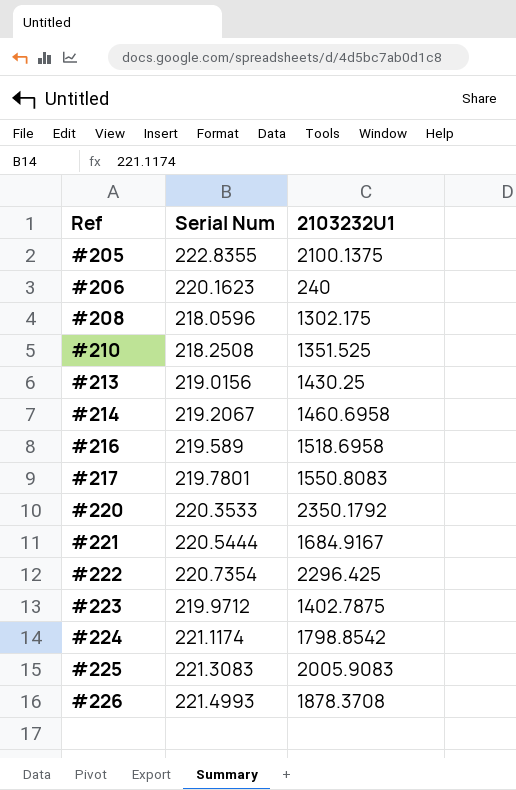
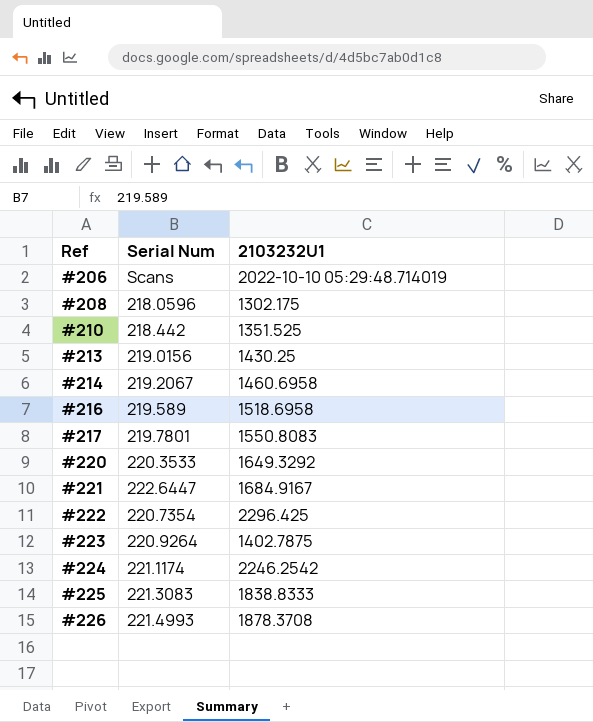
row #205: 222.8355 | 2100.1375 -> none
#206 | Serial Num: 220.1623 -> Scans
#206 | 2103232U1: 240 -> 2022-10-10 05:29:48.714019
#210 | Serial Num: 218.2508 -> 218.442
#220 | 2103232U1: 2350.1792 -> 1649.3292
#221 | Serial Num: 220.5444 -> 222.6447
#223 | Serial Num: 219.9712 -> 220.9264
#224 | 2103232U1: 1798.8542 -> 2246.2542
#225 | 2103232U1: 2005.9083 -> 1838.8333

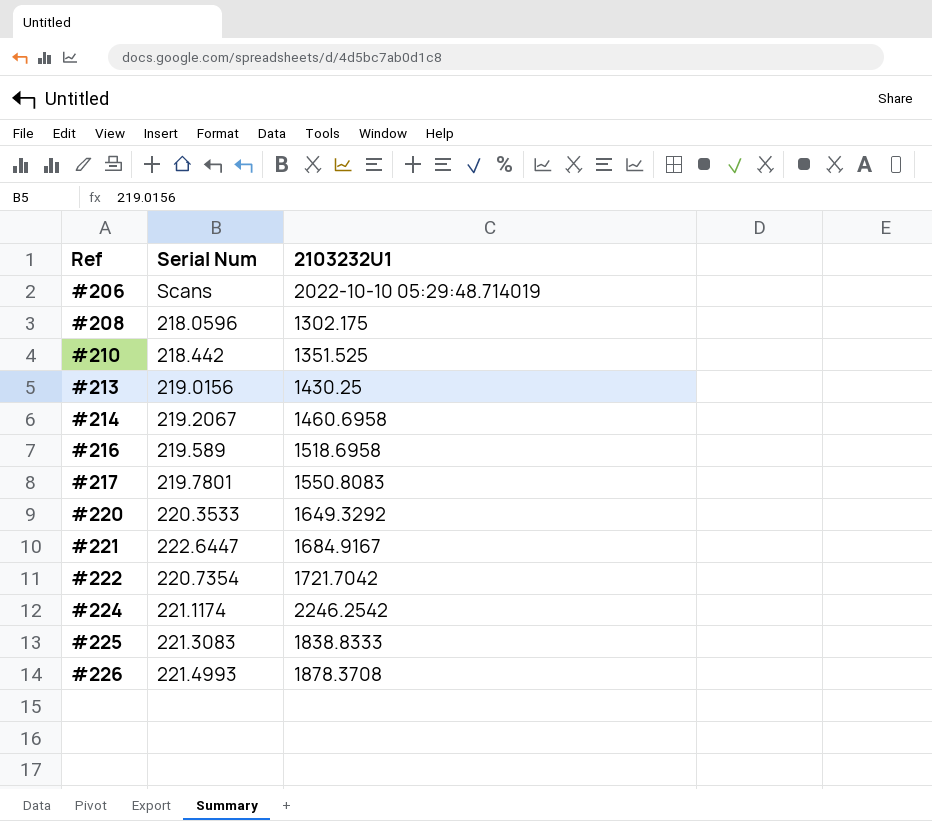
row #223: 220.9264 | 1402.7875 -> none
#222 | 2103232U1: 2296.425 -> 1721.7042

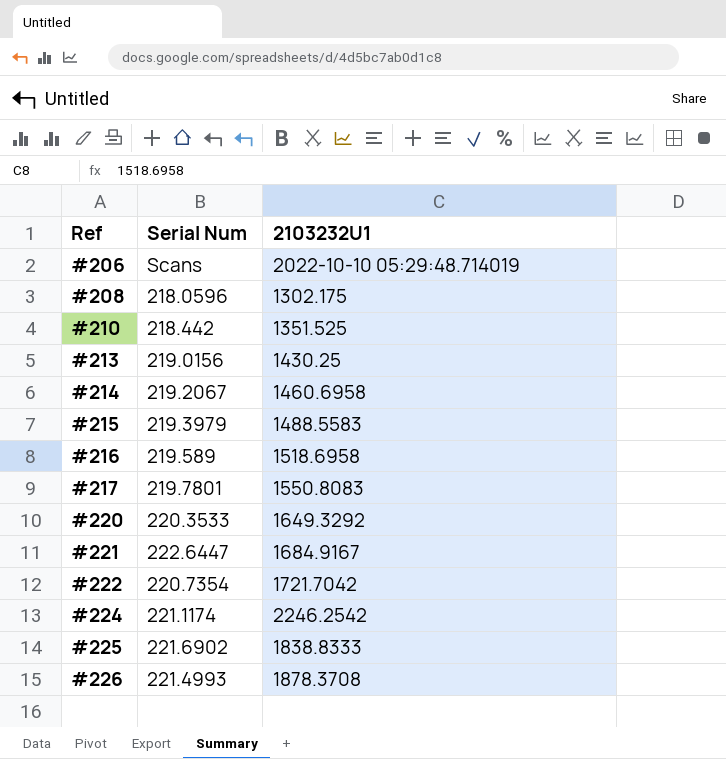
row #215: none -> 219.3979 | 1488.5583
#225 | Serial Num: 221.3083 -> 221.6902

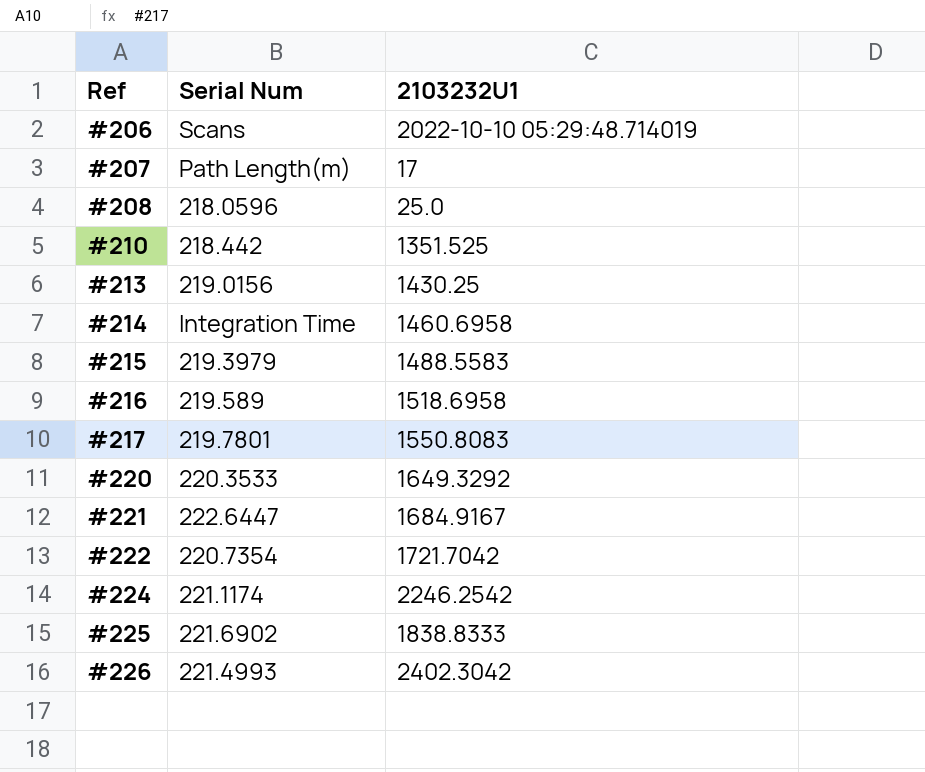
row #207: none -> Path Length(m) | 17
#208 | 2103232U1: 1302.175 -> 25.0
#214 | Serial Num: 219.2067 -> Integration Time
#226 | 2103232U1: 1878.3708 -> 2402.3042

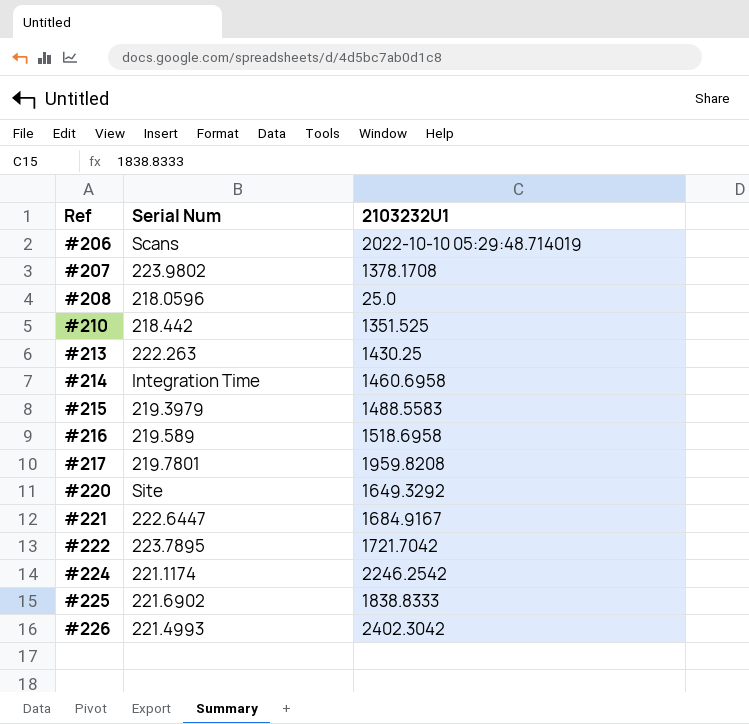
#207 | Serial Num: Path Length(m) -> 223.9802
#207 | 2103232U1: 17 -> 1378.1708
#213 | Serial Num: 219.0156 -> 222.263
#217 | 2103232U1: 1550.8083 -> 1959.8208
#220 | Serial Num: 220.3533 -> Site
#222 | Serial Num: 220.7354 -> 223.7895

